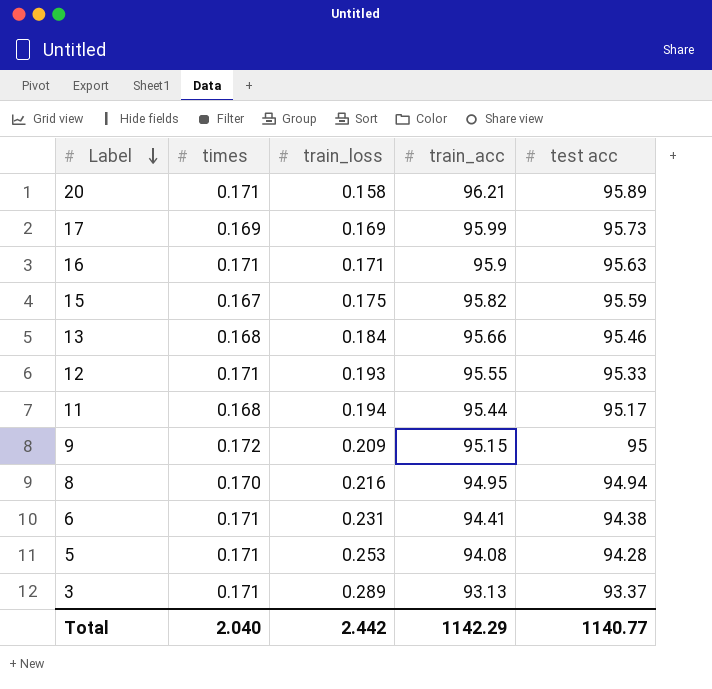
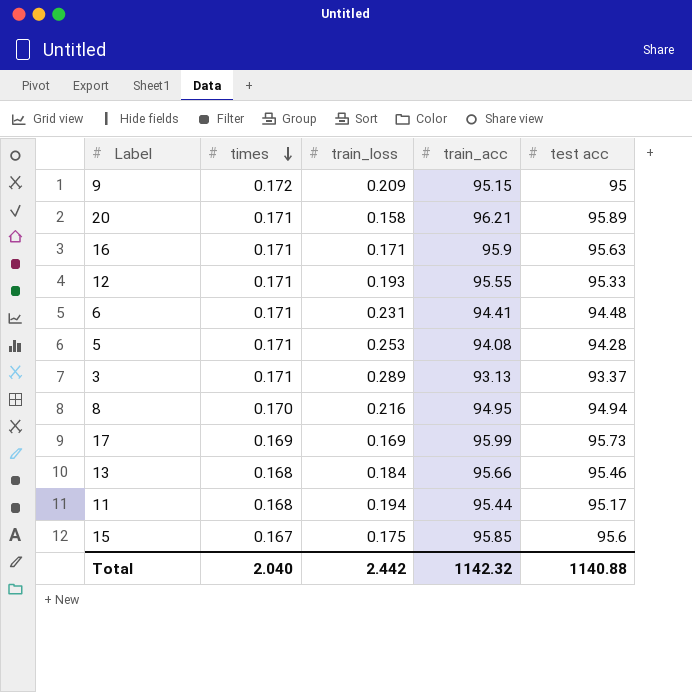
row order: Label descending -> times descending
6 | test acc: 94.38 -> 94.48
15 | train_acc: 95.82 -> 95.85
15 | test acc: 95.59 -> 95.6
Total | train_acc: 1142.29 -> 1142.32
Total | test acc: 1140.77 -> 1140.88

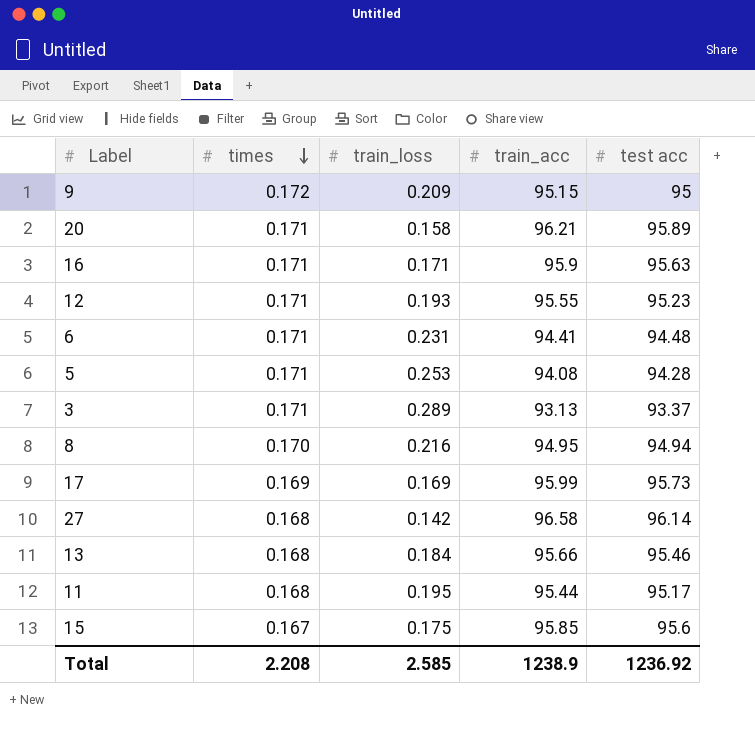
12 | test acc: 95.33 -> 95.23
row 27: none -> 0.168 | 0.142 | 96.58 | 96.14
11 | train_loss: 0.194 -> 0.195
Total | times: 2.040 -> 2.208
Total | train_loss: 2.442 -> 2.585
Total | train_acc: 1142.32 -> 1238.9
Total | test acc: 1140.88 -> 1236.92

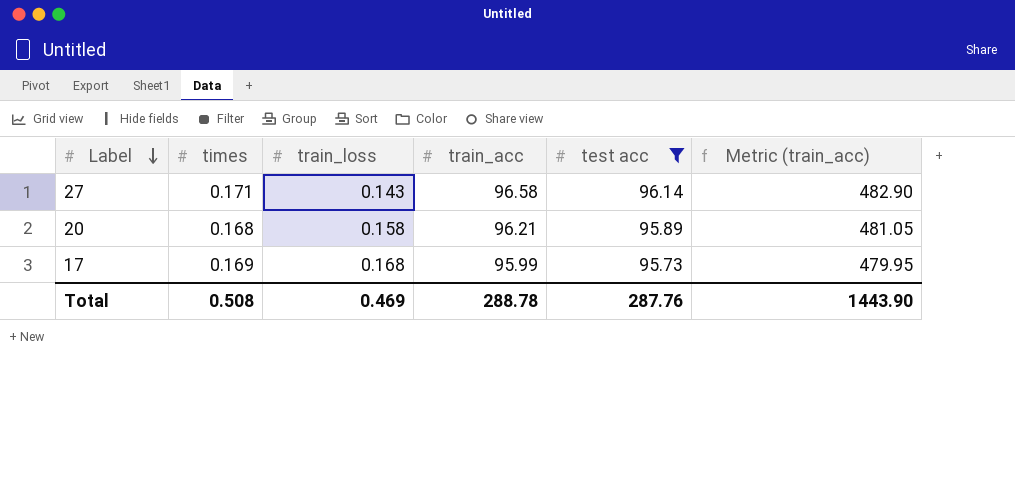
filter: none -> test acc >= 95.73
row order: times descending -> Label descending
column Metric (train_acc) | formula: none -> [train_acc] * 5
27 | times: 0.168 -> 0.171
27 | train_loss: 0.142 -> 0.143
20 | times: 0.171 -> 0.168
17 | train_loss: 0.169 -> 0.168
Total | times: 2.208 -> 0.508
Total | train_loss: 2.585 -> 0.469
Total | train_acc: 1238.9 -> 288.78
Total | test acc: 1236.92 -> 287.76

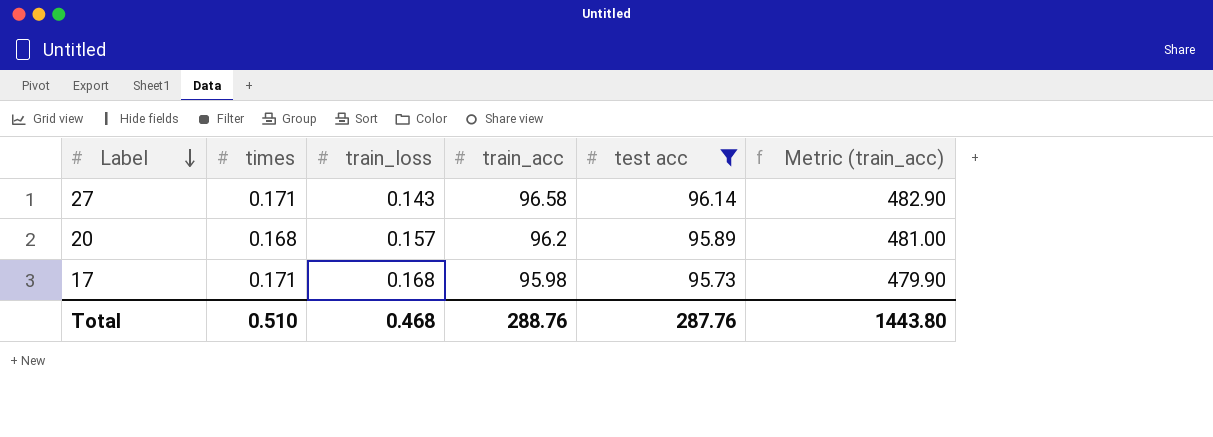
20 | train_loss: 0.158 -> 0.157
20 | train_acc: 96.21 -> 96.2
20 | Metric (train_acc): 481.05 -> 481.00
17 | times: 0.169 -> 0.171
17 | train_acc: 95.99 -> 95.98
17 | Metric (train_acc): 479.95 -> 479.90
Total | times: 0.508 -> 0.510
Total | train_loss: 0.469 -> 0.468
Total | train_acc: 288.78 -> 288.76
Total | Metric (train_acc): 1443.90 -> 1443.80

